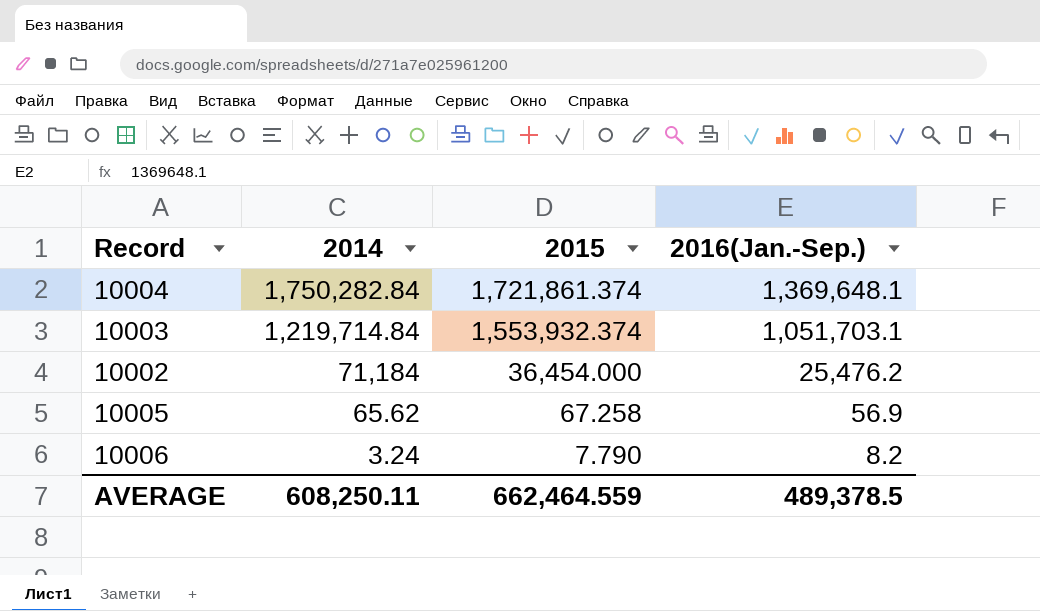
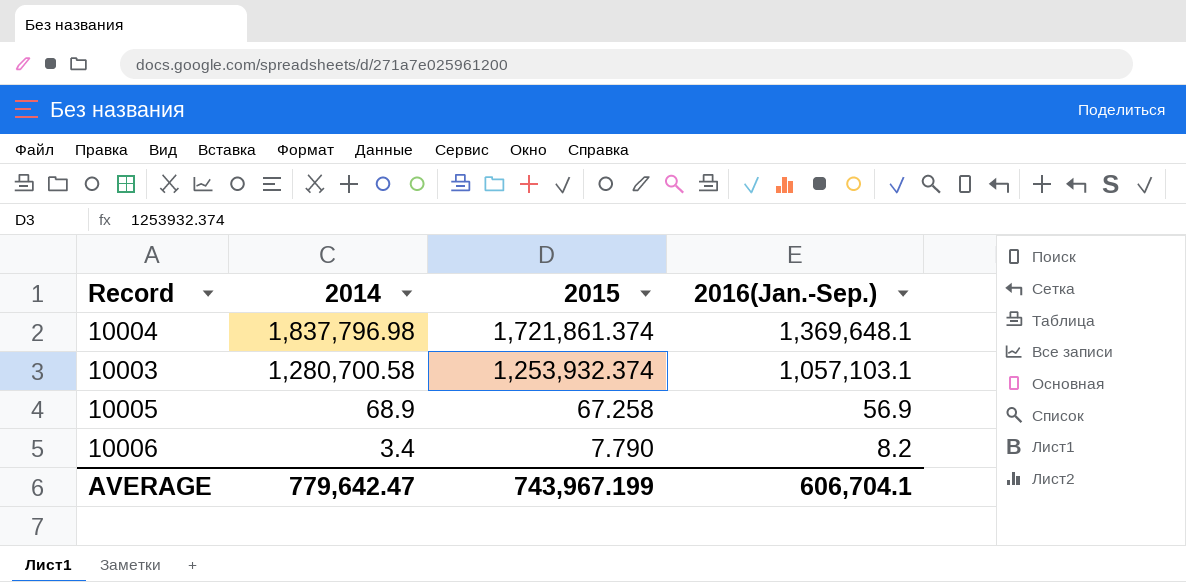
row 10002: 71,184 | 36,454.000 | 25,476.2 -> none
10004 | 2014: 1,750,282.84 -> 1,837,796.98
10003 | 2014: 1,219,714.84 -> 1,280,700.58
10003 | 2015: 1,553,932.374 -> 1,253,932.374
10003 | 2016(Jan.-Sep.): 1,051,703.1 -> 1,057,103.1
10005 | 2014: 65.62 -> 68.9
10006 | 2014: 3.24 -> 3.4
AVERAGE | 2014: 608,250.11 -> 779,642.47
AVERAGE | 2015: 662,464.559 -> 743,967.199
AVERAGE | 2016(Jan.-Sep.): 489,378.5 -> 606,704.1

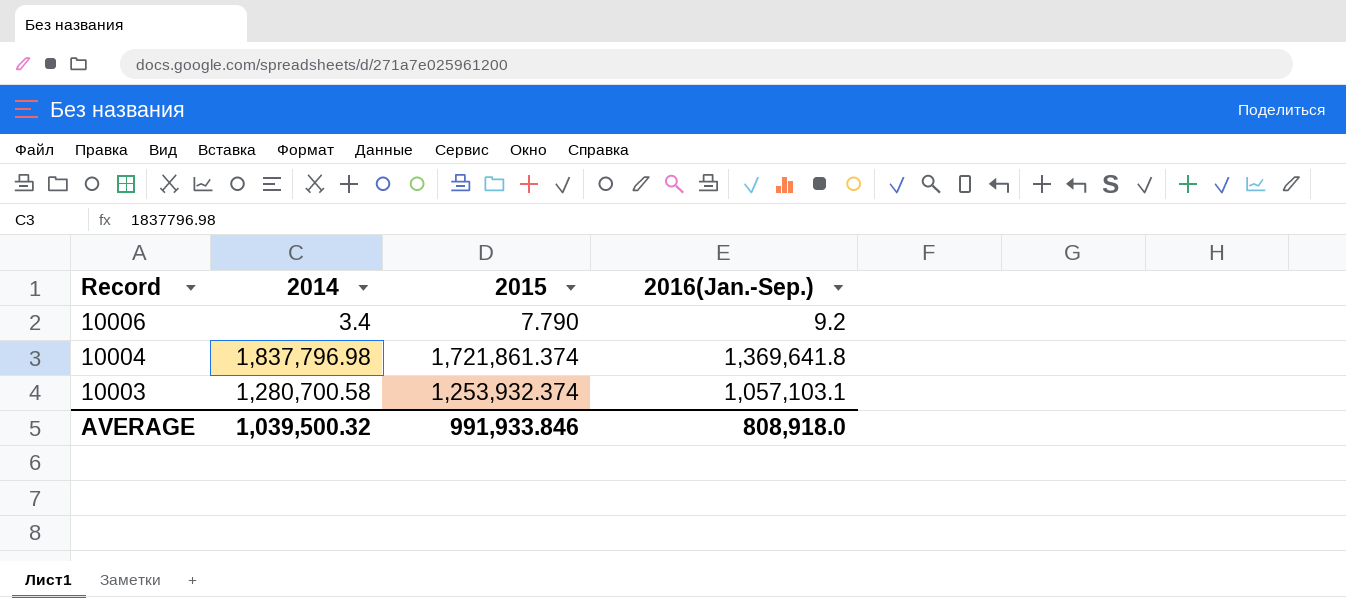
row order: 2014 descending -> Record descending
row 10005: 68.9 | 67.258 | 56.9 -> none
10006 | 2016(Jan.-Sep.): 8.2 -> 9.2
10004 | 2016(Jan.-Sep.): 1,369,648.1 -> 1,369,641.8
AVERAGE | 2014: 779,642.47 -> 1,039,500.32
AVERAGE | 2015: 743,967.199 -> 991,933.846
AVERAGE | 2016(Jan.-Sep.): 606,704.1 -> 808,918.0

